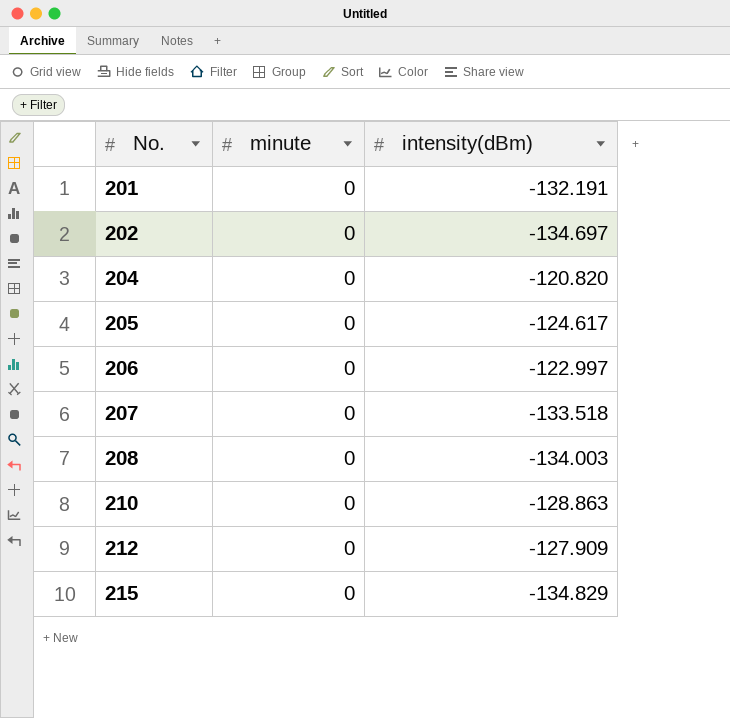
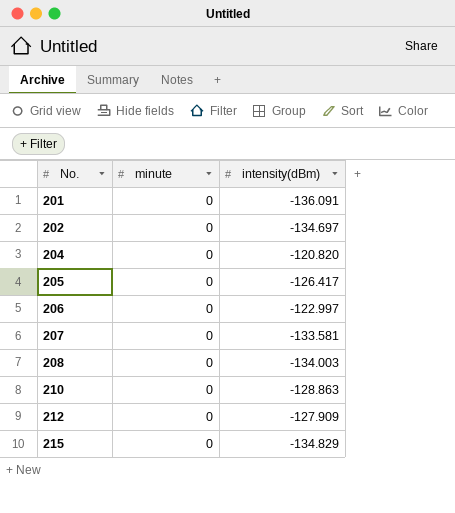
201 | intensity(dBm): -132.191 -> -136.091
205 | intensity(dBm): -124.617 -> -126.417
207 | intensity(dBm): -133.518 -> -133.581

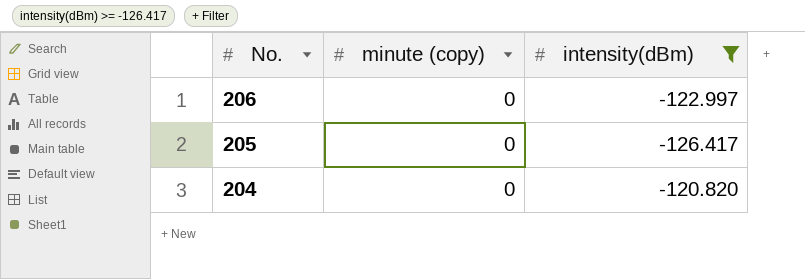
filter: none -> intensity(dBm) >= -126.417
row order: No. ascending -> No. descending
column name: minute -> minute (copy)

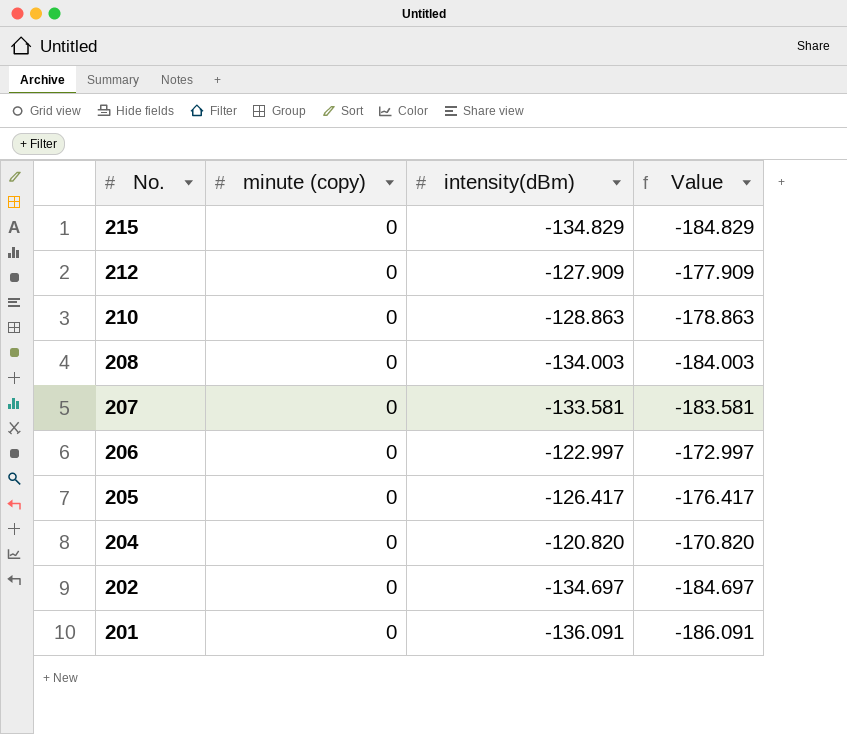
filter: intensity(dBm) >= -126.417 -> none
column Value | formula: none -> [intensity(dBm)] - 50

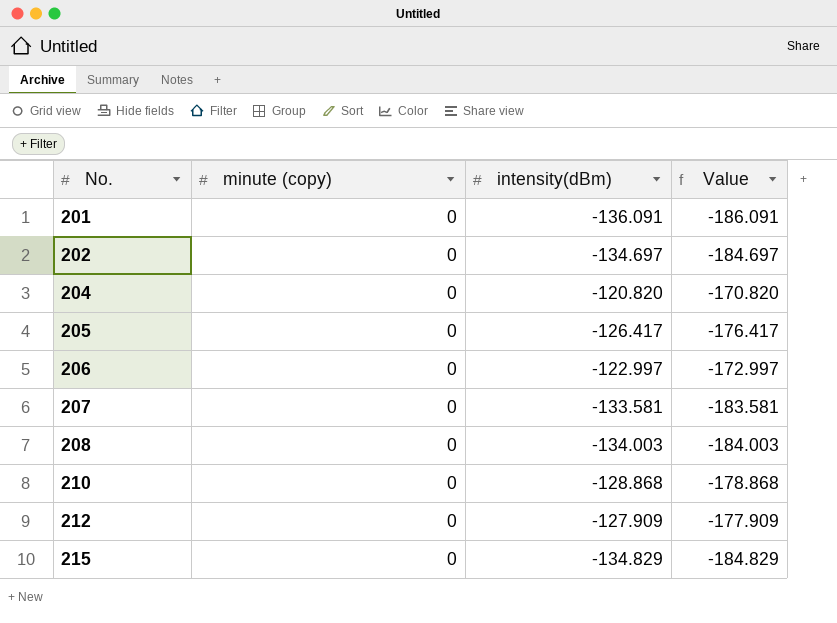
row order: No. descending -> No. ascending
210 | intensity(dBm): -128.863 -> -128.868
210 | Value: -178.863 -> -178.868

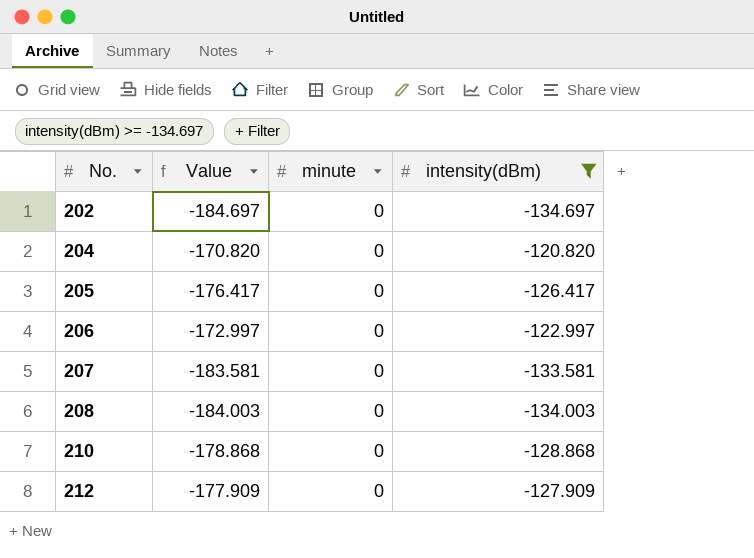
filter: none -> intensity(dBm) >= -134.697
column Value | position: 4 -> 2
column name: minute (copy) -> minute

